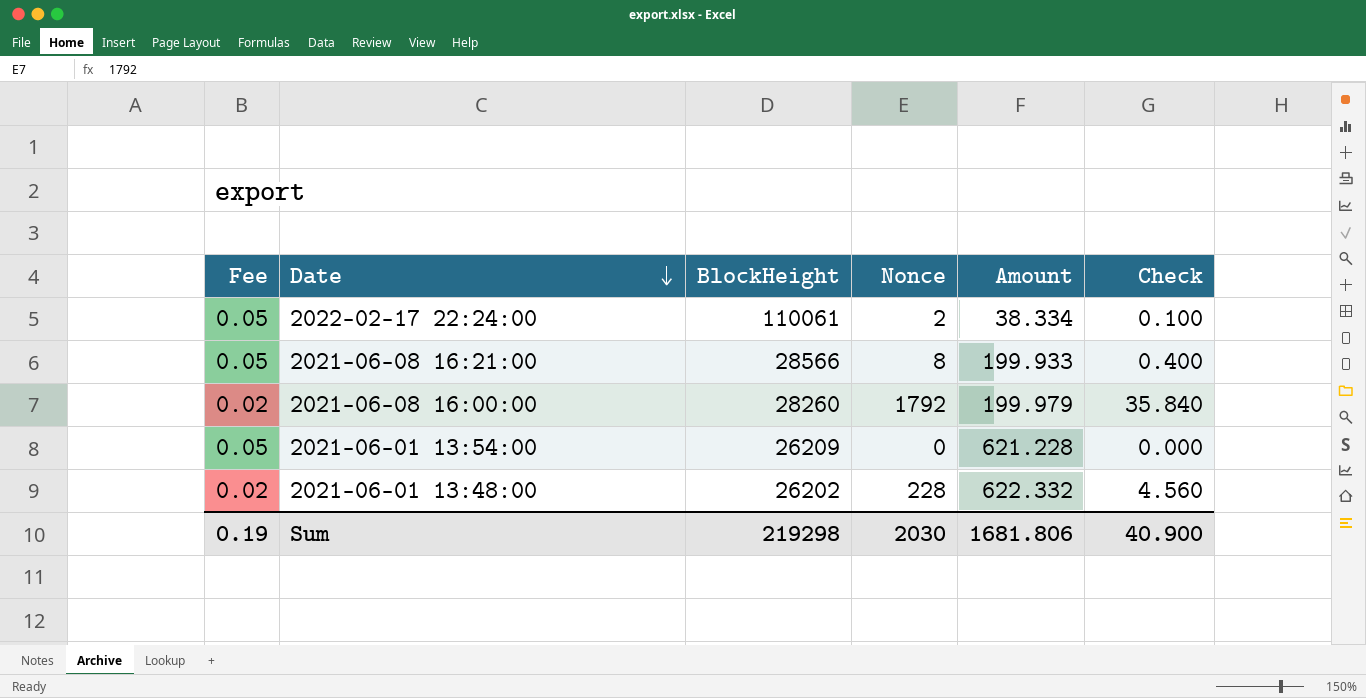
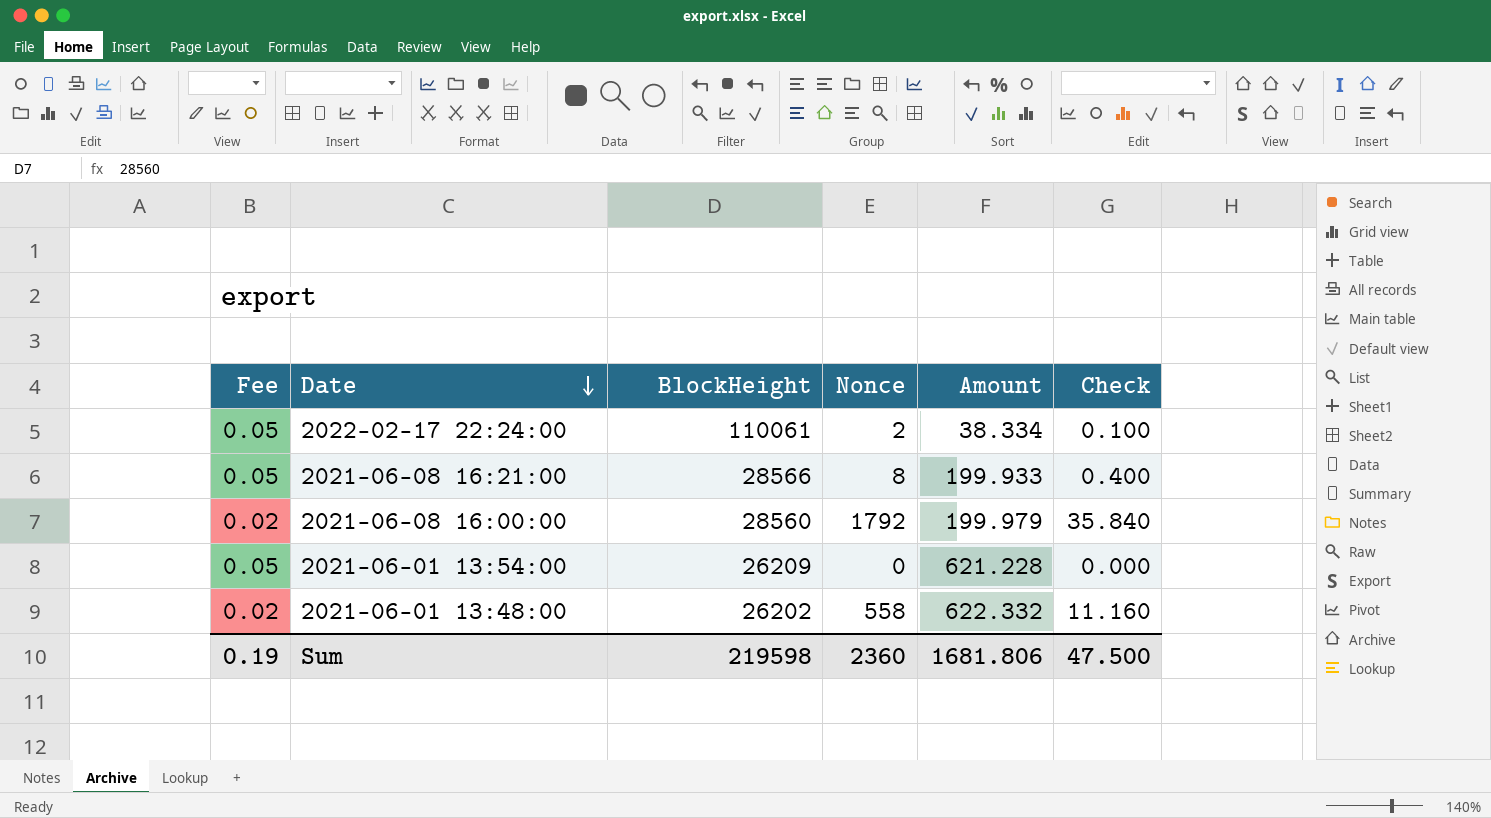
2021-06-08 16:00:00 | BlockHeight: 28260 -> 28560
2021-06-01 13:48:00 | Nonce: 228 -> 558
2021-06-01 13:48:00 | Check: 4.560 -> 11.160
Sum | BlockHeight: 219298 -> 219598
Sum | Nonce: 2030 -> 2360
Sum | Check: 40.900 -> 47.500

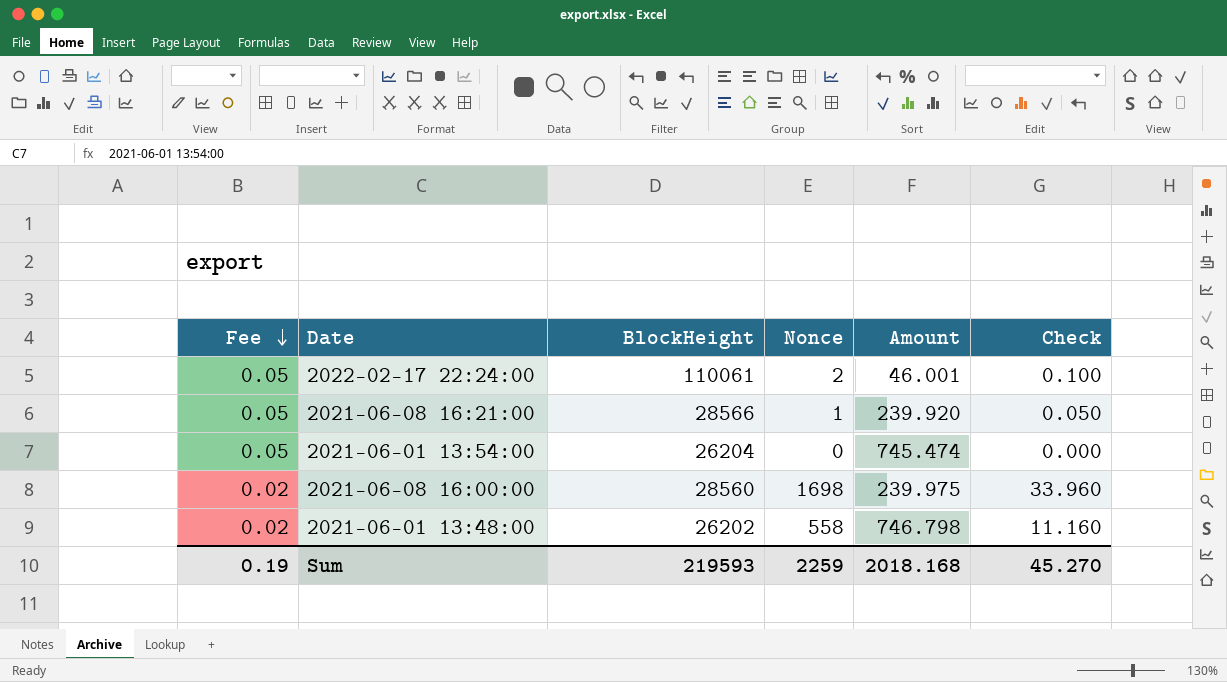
row order: Date descending -> Fee descending
2022-02-17 22:24:00 | Amount: 38.334 -> 46.001
2021-06-08 16:21:00 | Nonce: 8 -> 1
2021-06-08 16:21:00 | Amount: 199.933 -> 239.920
2021-06-08 16:21:00 | Check: 0.400 -> 0.050
2021-06-01 13:54:00 | BlockHeight: 26209 -> 26204
2021-06-01 13:54:00 | Amount: 621.228 -> 745.474
2021-06-08 16:00:00 | Nonce: 1792 -> 1698
2021-06-08 16:00:00 | Amount: 199.979 -> 239.975
2021-06-08 16:00:00 | Check: 35.840 -> 33.960
2021-06-01 13:48:00 | Amount: 622.332 -> 746.798
Sum | BlockHeight: 219598 -> 219593
Sum | Nonce: 2360 -> 2259
Sum | Amount: 1681.806 -> 2018.168
Sum | Check: 47.500 -> 45.270

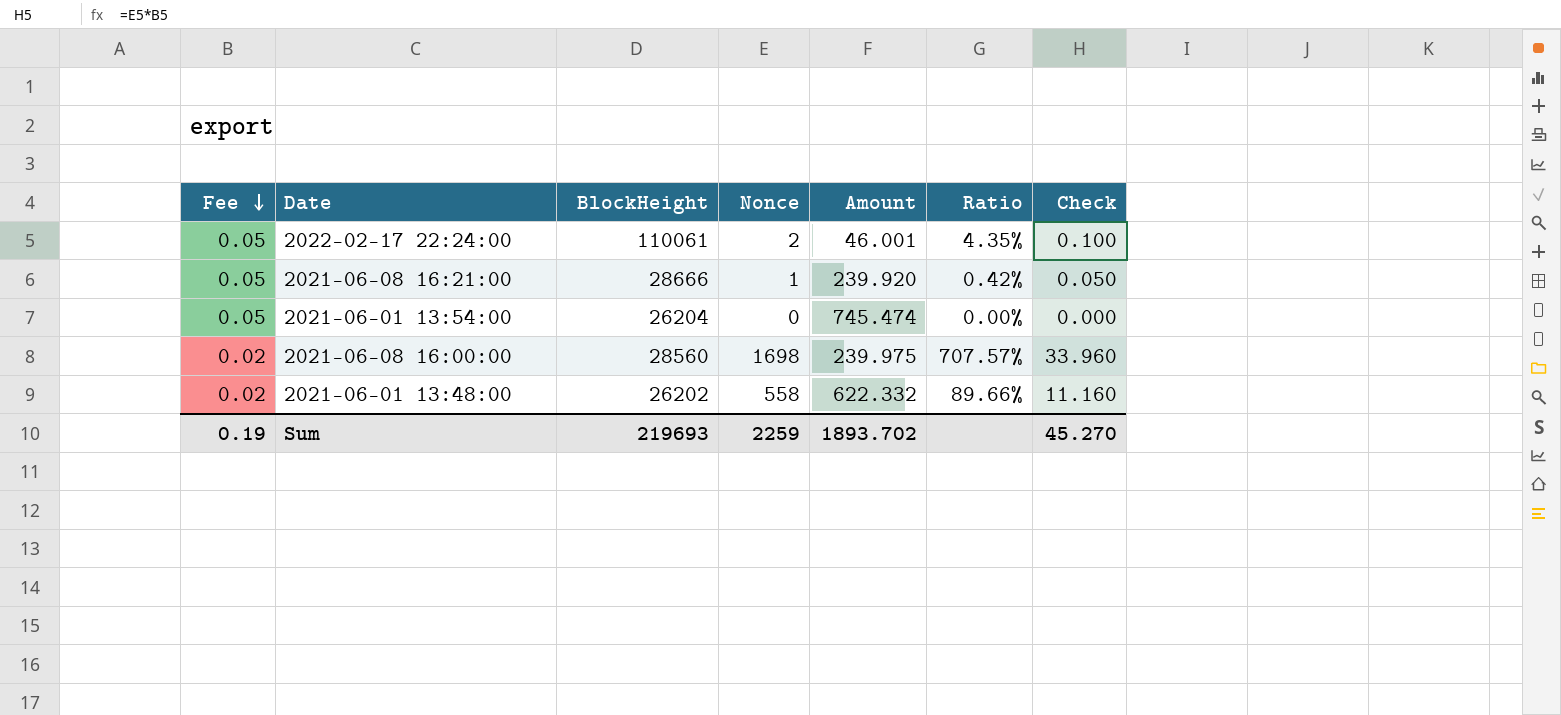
column Ratio | formula: none -> [Nonce] / [Amount]
2021-06-08 16:21:00 | BlockHeight: 28566 -> 28666
2021-06-01 13:48:00 | Amount: 746.798 -> 622.332
Sum | BlockHeight: 219593 -> 219693
Sum | Amount: 2018.168 -> 1893.702

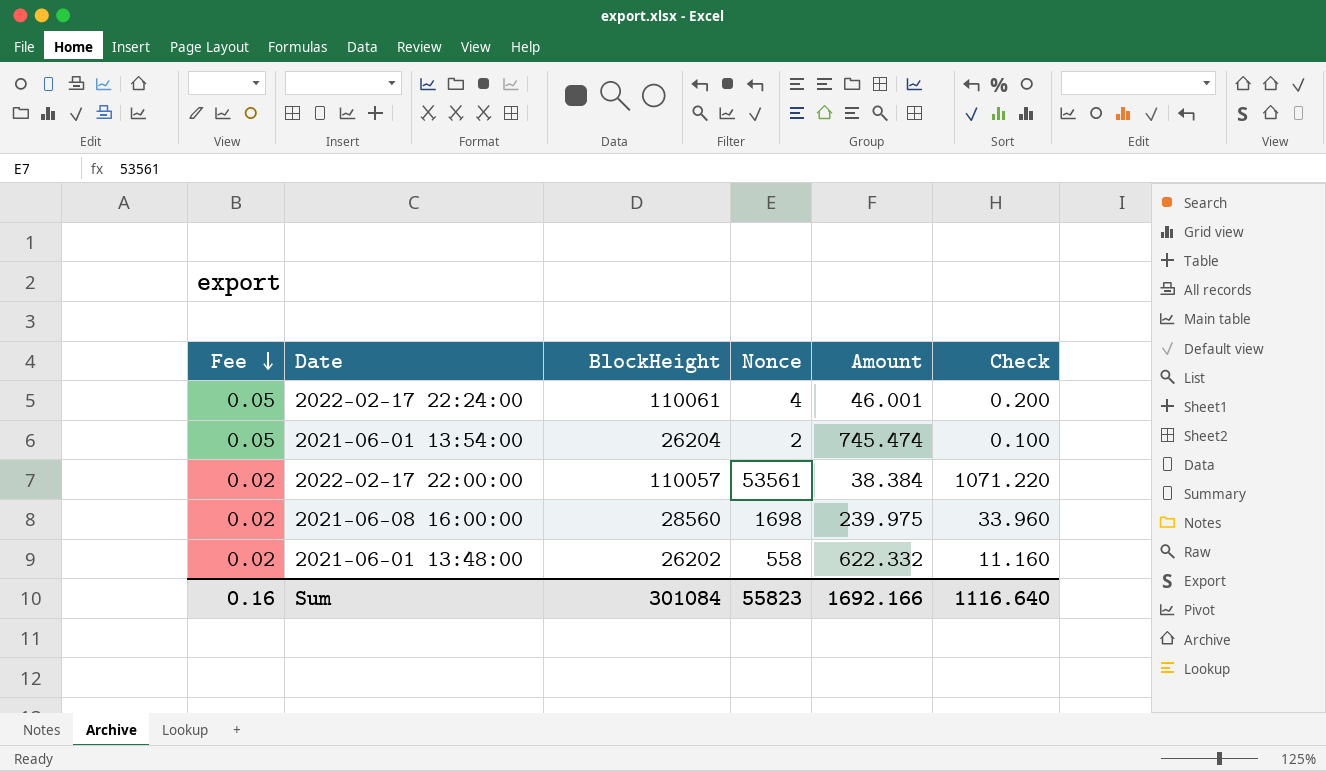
column Ratio | formula: [Nonce] / [Amount] -> none
row 2021-06-08 16:21:00: 0.05 | 28666 | 1 | 239.920 | 0.42% | 0.050 -> none
2022-02-17 22:24:00 | Nonce: 2 -> 4
2022-02-17 22:24:00 | Check: 0.100 -> 0.200
2021-06-01 13:54:00 | Nonce: 0 -> 2
2021-06-01 13:54:00 | Check: 0.000 -> 0.100
row 2022-02-17 22:00:00: none -> 0.02 | 110057 | 53561 | 38.384 | 1071.220
Sum | Fee: 0.19 -> 0.16
Sum | BlockHeight: 219693 -> 301084
Sum | Nonce: 2259 -> 55823
Sum | Amount: 1893.702 -> 1692.166
Sum | Check: 45.270 -> 1116.640

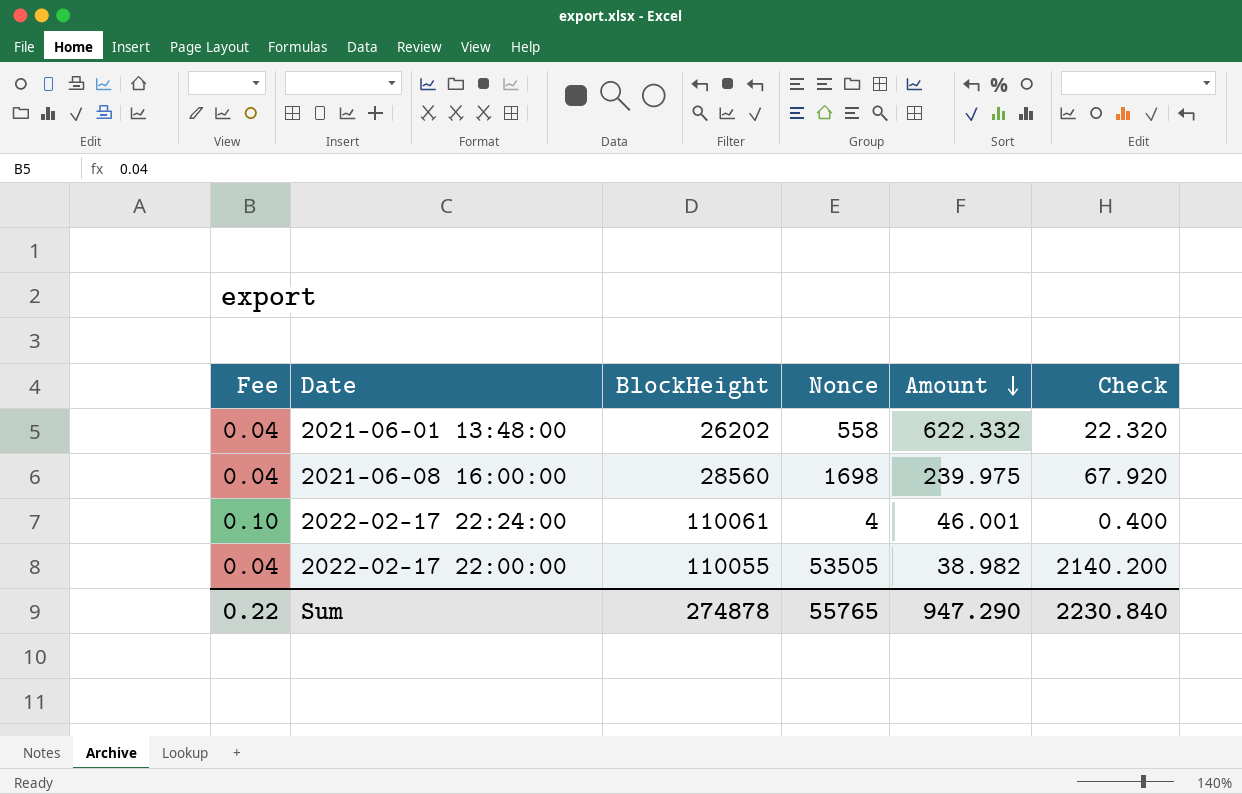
row order: Fee descending -> Amount descending
row 2021-06-01 13:54:00: 0.05 | 26204 | 2 | 745.474 | 0.100 -> none
2021-06-01 13:48:00 | Fee: 0.02 -> 0.04
2021-06-01 13:48:00 | Check: 11.160 -> 22.320
2021-06-08 16:00:00 | Fee: 0.02 -> 0.04
2021-06-08 16:00:00 | Check: 33.960 -> 67.920
2022-02-17 22:24:00 | Fee: 0.05 -> 0.10
2022-02-17 22:24:00 | Check: 0.200 -> 0.400
2022-02-17 22:00:00 | Fee: 0.02 -> 0.04
2022-02-17 22:00:00 | BlockHeight: 110057 -> 110055
2022-02-17 22:00:00 | Nonce: 53561 -> 53505
2022-02-17 22:00:00 | Amount: 38.384 -> 38.982
2022-02-17 22:00:00 | Check: 1071.220 -> 2140.200
Sum | Fee: 0.16 -> 0.22
Sum | BlockHeight: 301084 -> 274878
Sum | Nonce: 55823 -> 55765
Sum | Amount: 1692.166 -> 947.290
Sum | Check: 1116.640 -> 2230.840

